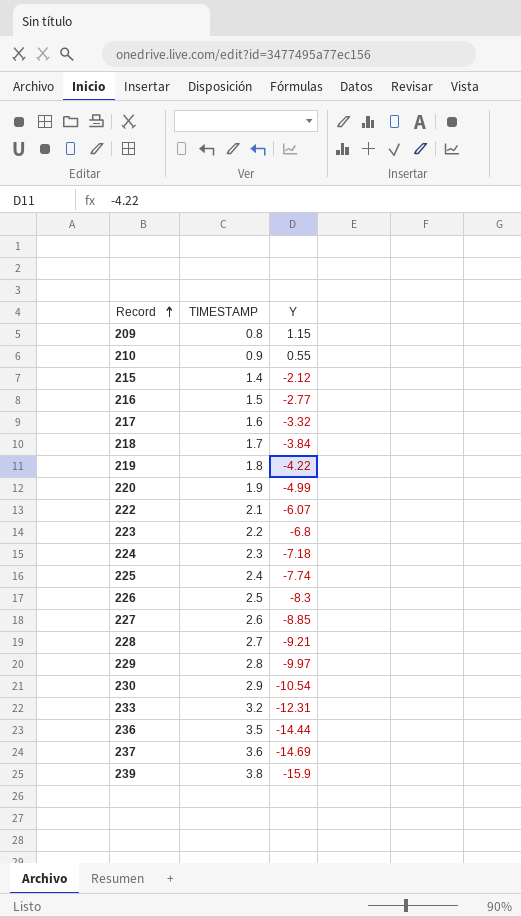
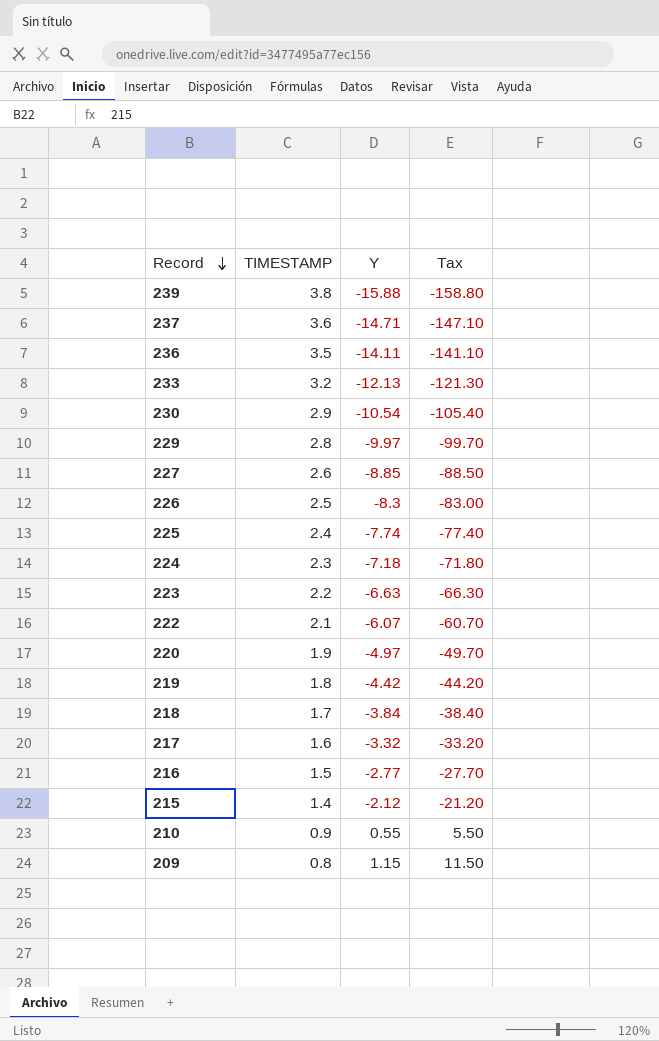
row order: Record ascending -> Record descending
column Tax | formula: none -> [Y] * 10
row 228: 2.7 | -9.21 -> none
239 | Y: -15.9 -> -15.88
237 | Y: -14.69 -> -14.71
236 | Y: -14.44 -> -14.11
233 | Y: -12.31 -> -12.13
223 | Y: -6.8 -> -6.63
220 | Y: -4.99 -> -4.97
219 | Y: -4.22 -> -4.42

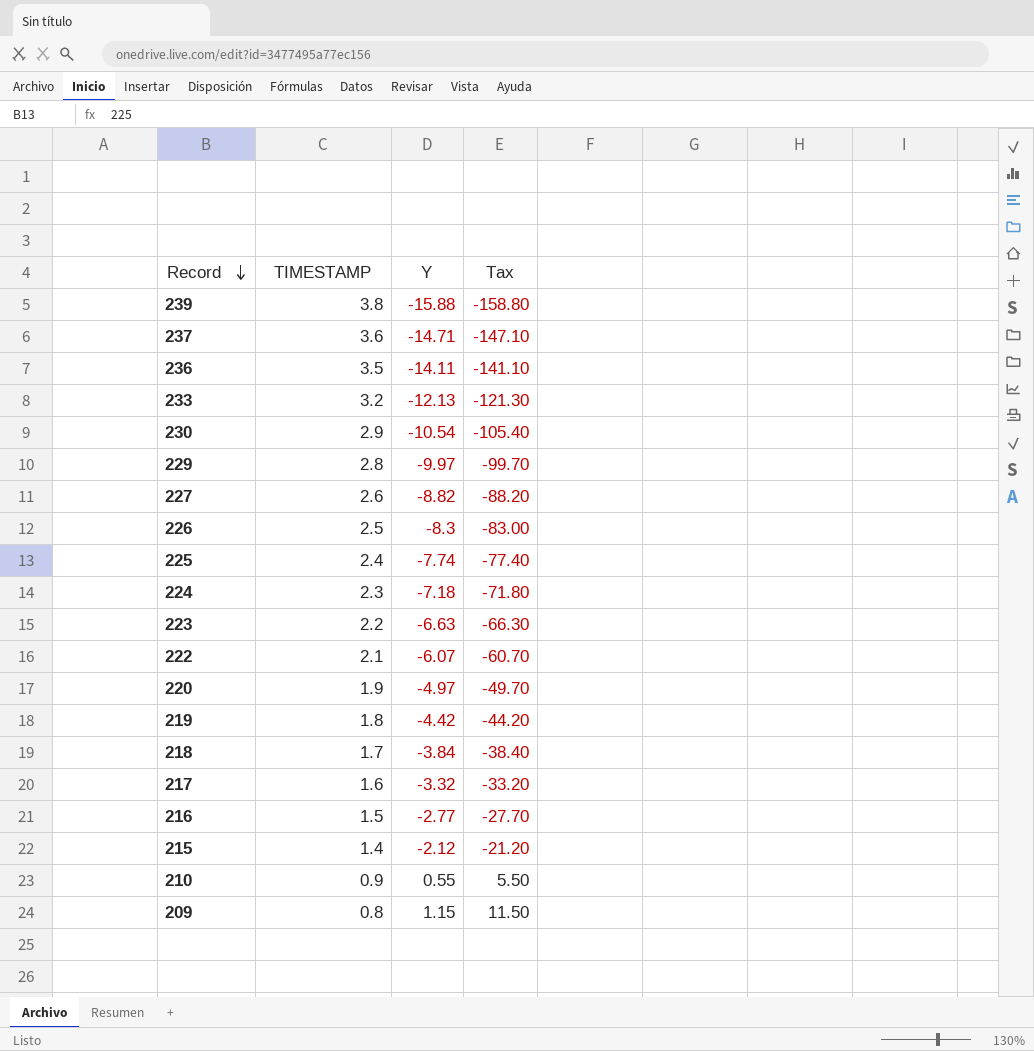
227 | Y: -8.85 -> -8.82
227 | Tax: -88.50 -> -88.20

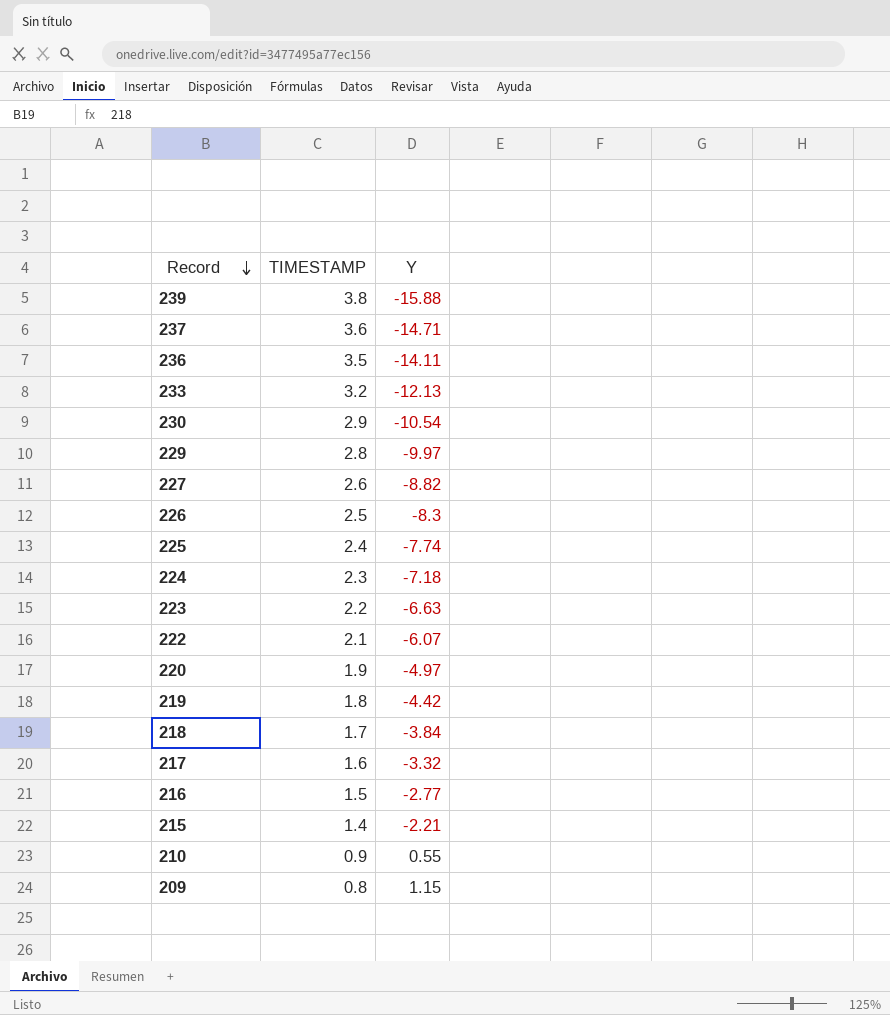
column Tax | formula: [Y] * 10 -> none
215 | Y: -2.12 -> -2.21

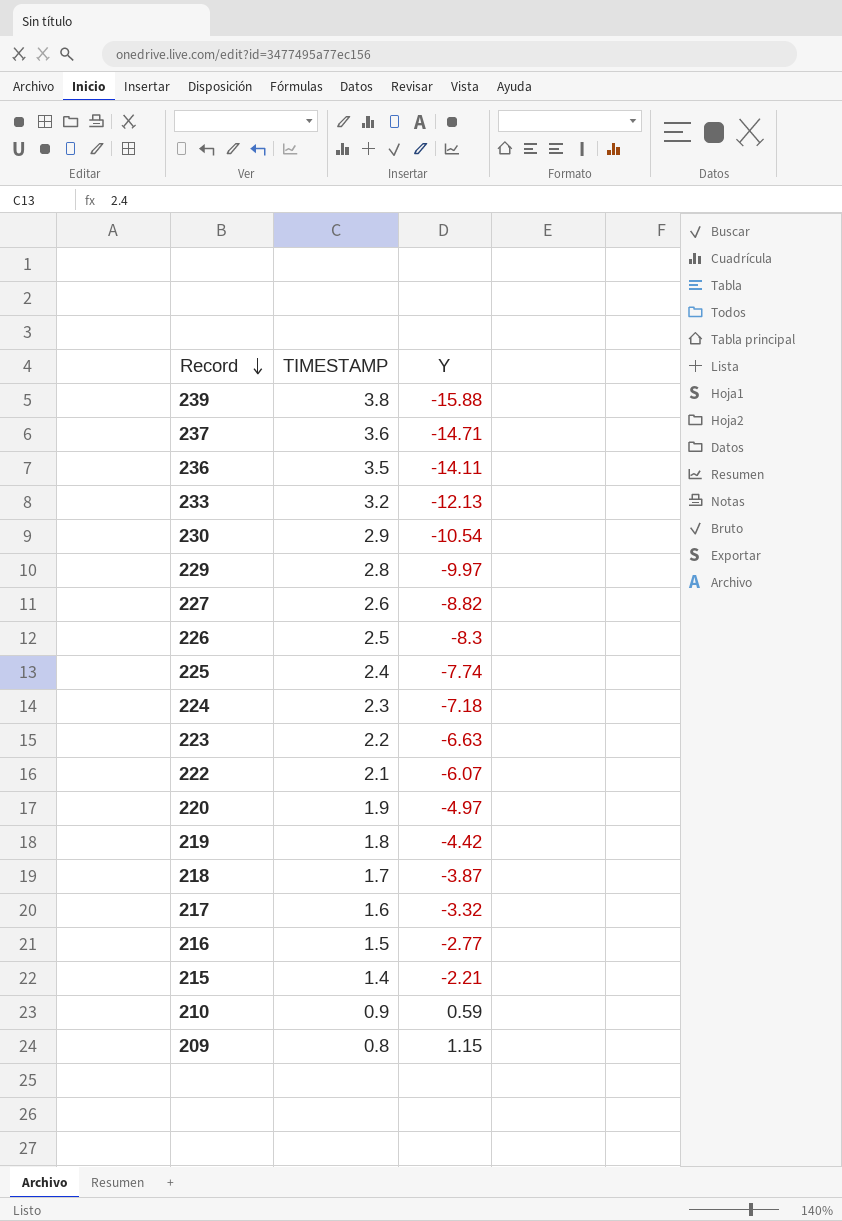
218 | Y: -3.84 -> -3.87
210 | Y: 0.55 -> 0.59

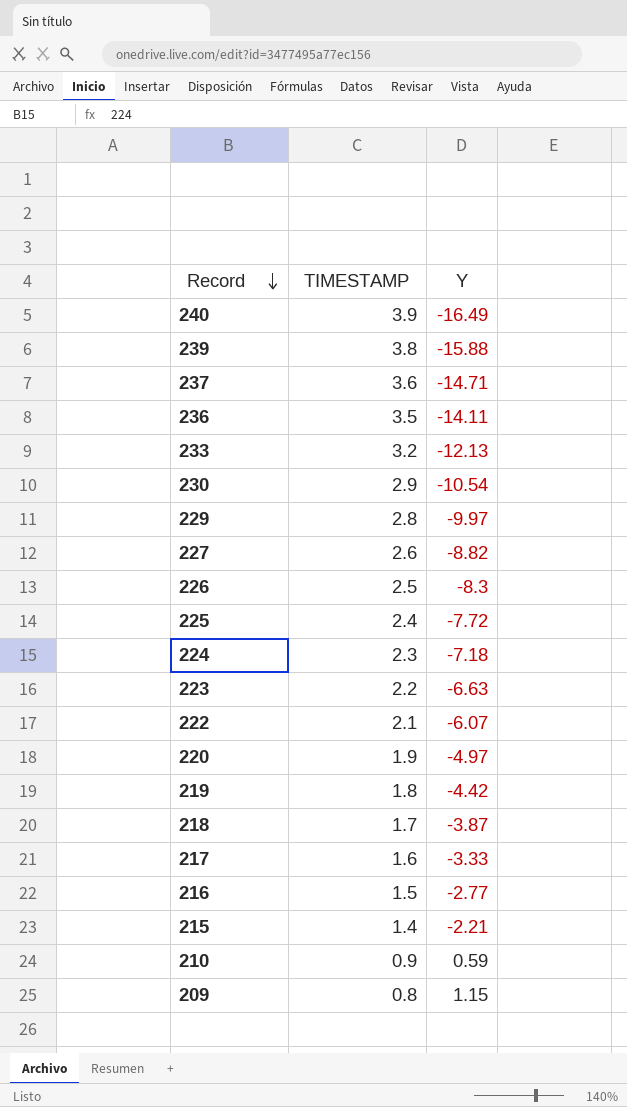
row 240: none -> 3.9 | -16.49
225 | Y: -7.74 -> -7.72
217 | Y: -3.32 -> -3.33

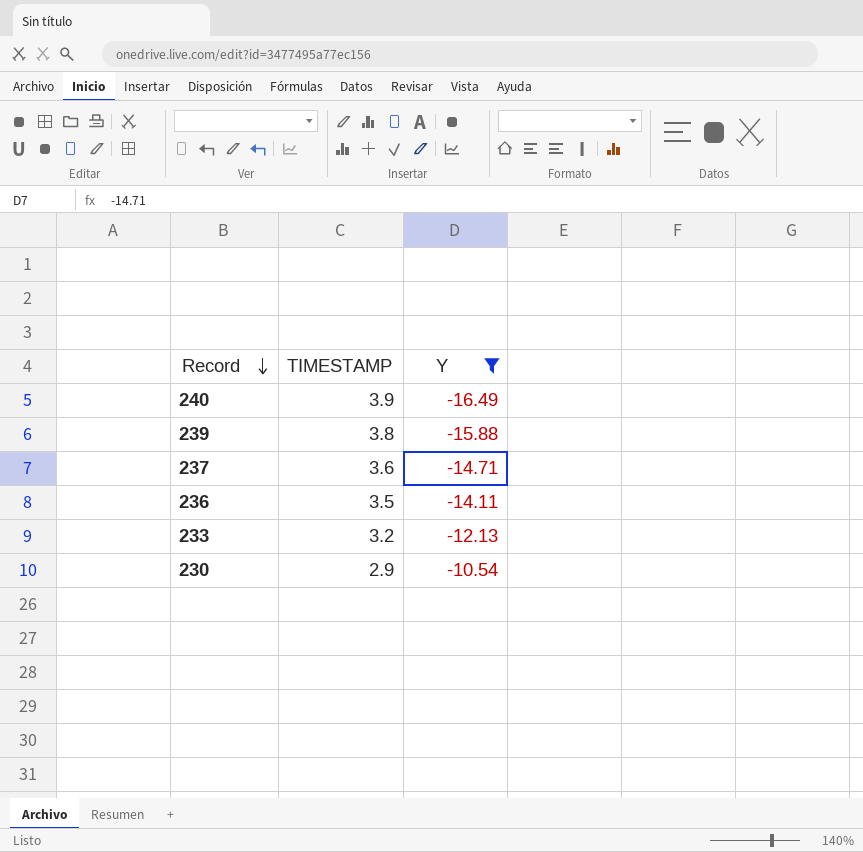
filter: none -> Y <= -10.54

